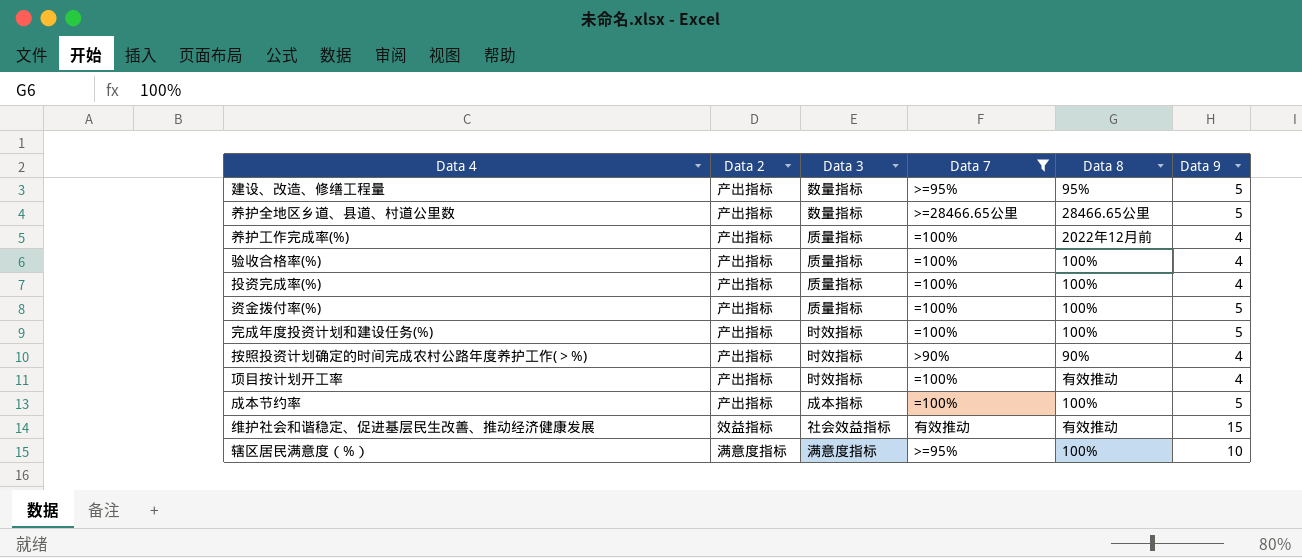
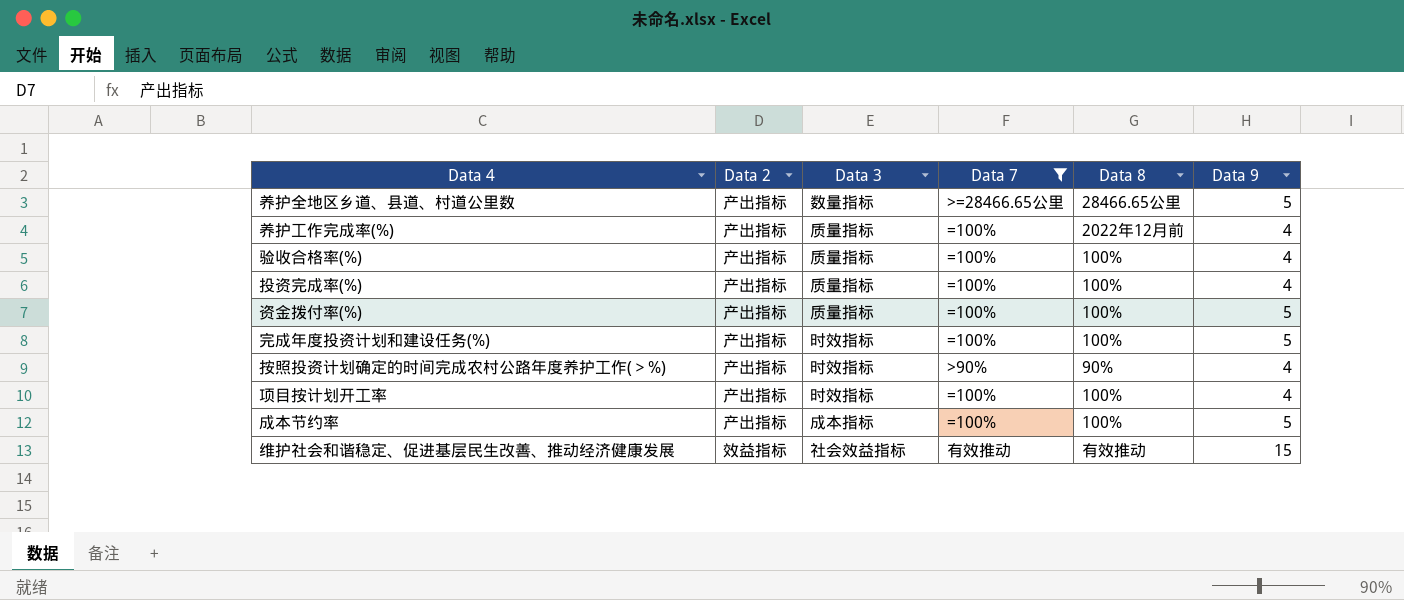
row 建设、改造、修缮工程量: 产出指标 | 数量指标 | >=95% | 95% | 5 -> none
row 辖区居民满意度（%）: 满意度指标 | 满意度指标 | >=95% | 100% | 10 -> none
项目按计划开工率 | Data 8: 有效推动 -> 100%

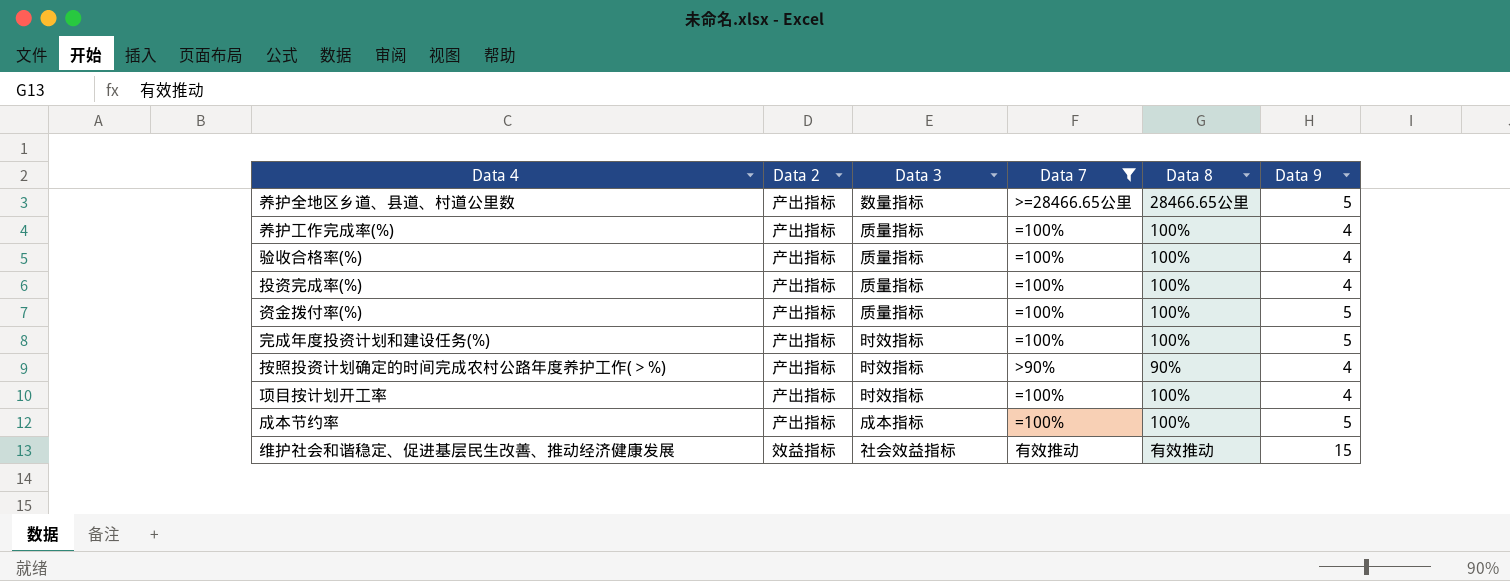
养护工作完成率(%) | Data 8: 2022年12月前 -> 100%

